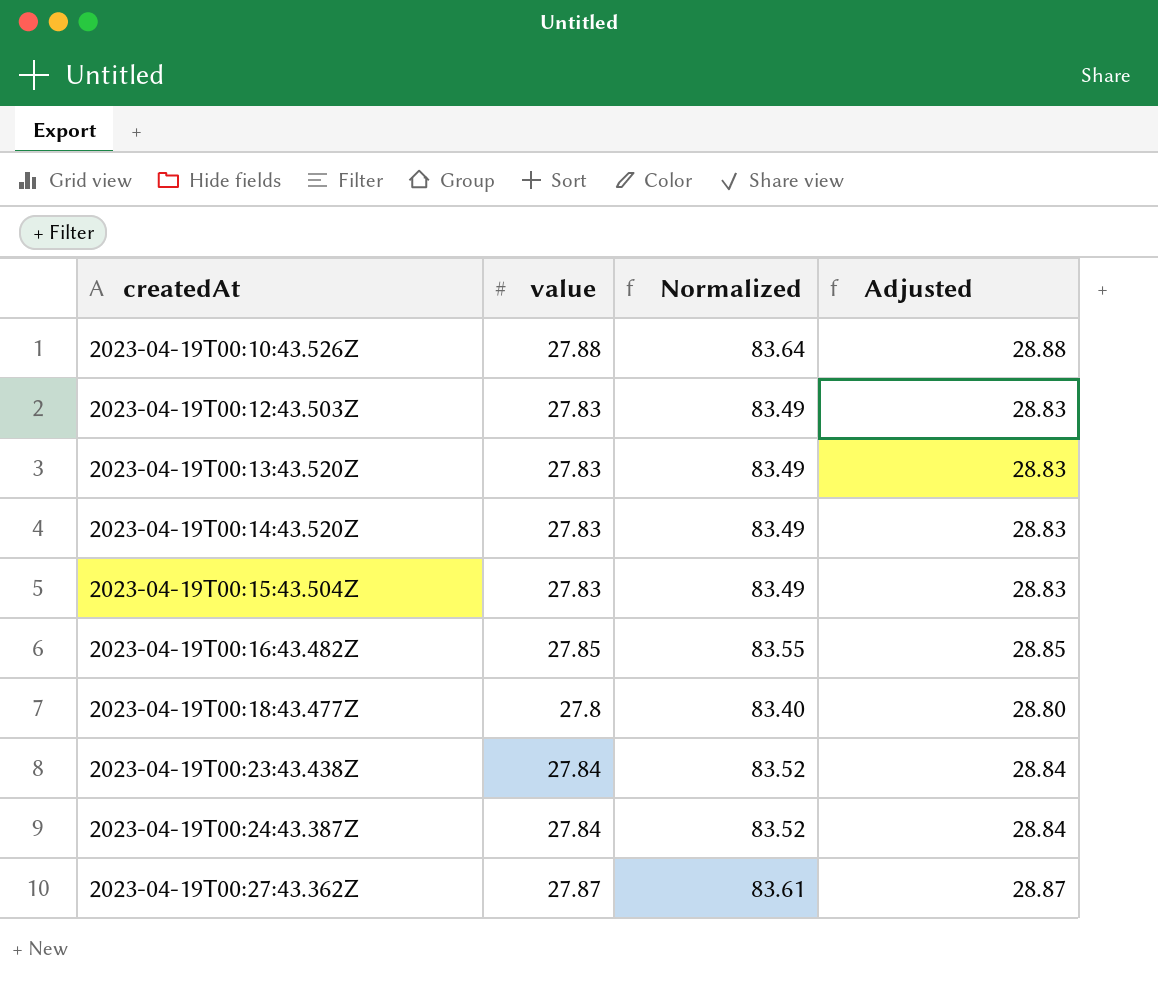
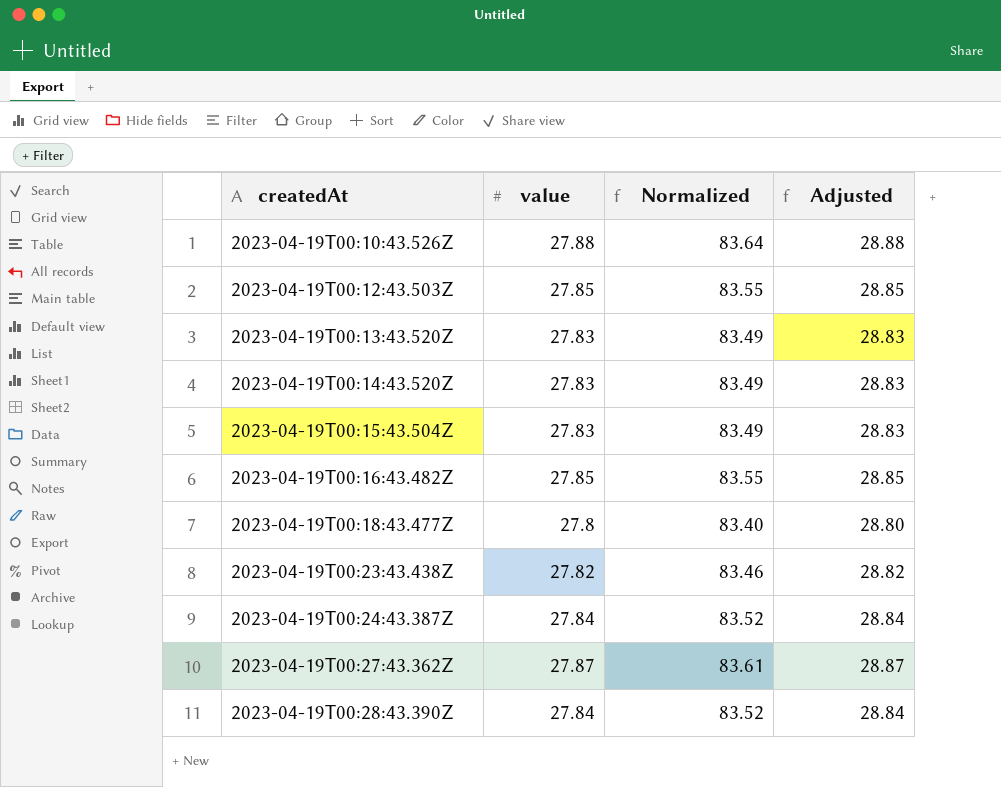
2023-04-19T00:12:43.503Z | value: 27.83 -> 27.85
2023-04-19T00:12:43.503Z | Normalized: 83.49 -> 83.55
2023-04-19T00:12:43.503Z | Adjusted: 28.83 -> 28.85
2023-04-19T00:23:43.438Z | value: 27.84 -> 27.82
2023-04-19T00:23:43.438Z | Normalized: 83.52 -> 83.46
2023-04-19T00:23:43.438Z | Adjusted: 28.84 -> 28.82
row 2023-04-19T00:28:43.390Z: none -> 27.84 | 83.52 | 28.84

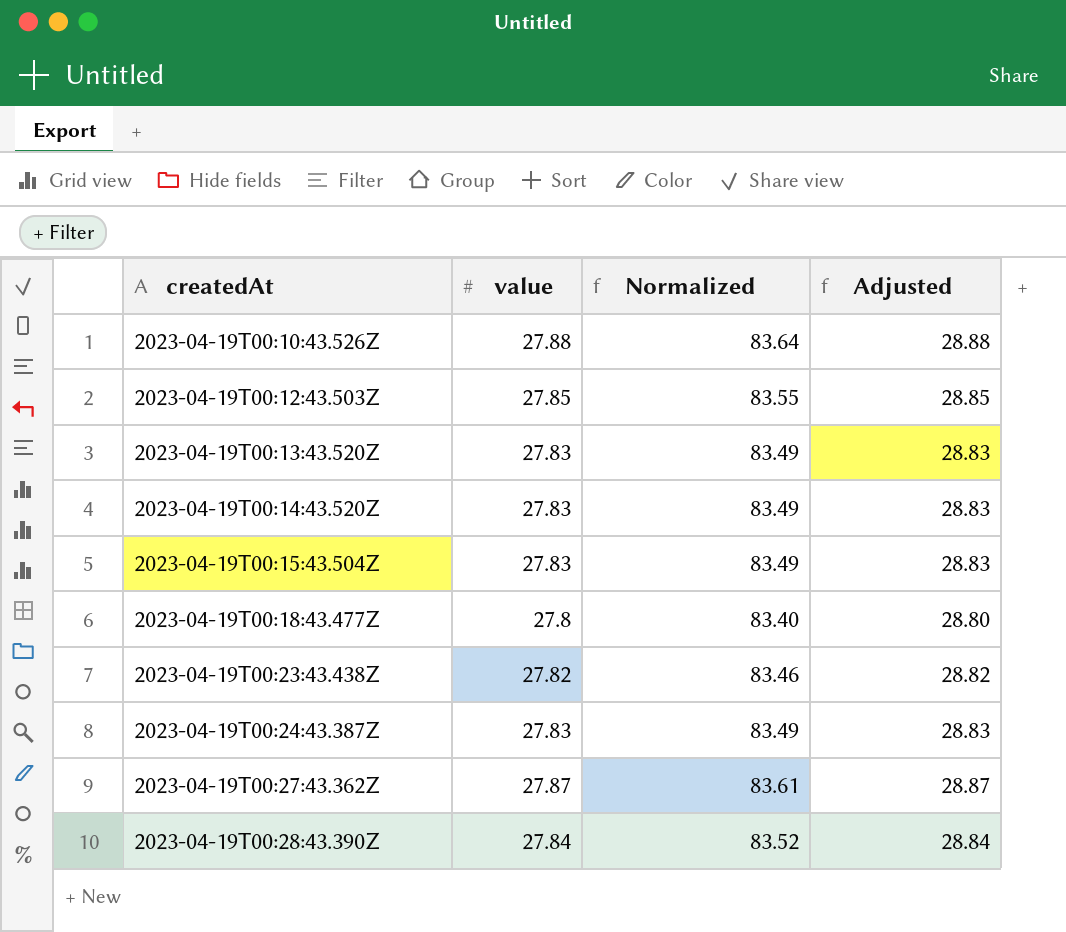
row 2023-04-19T00:16:43.482Z: 27.85 | 83.55 | 28.85 -> none
2023-04-19T00:24:43.387Z | value: 27.84 -> 27.83
2023-04-19T00:24:43.387Z | Normalized: 83.52 -> 83.49
2023-04-19T00:24:43.387Z | Adjusted: 28.84 -> 28.83

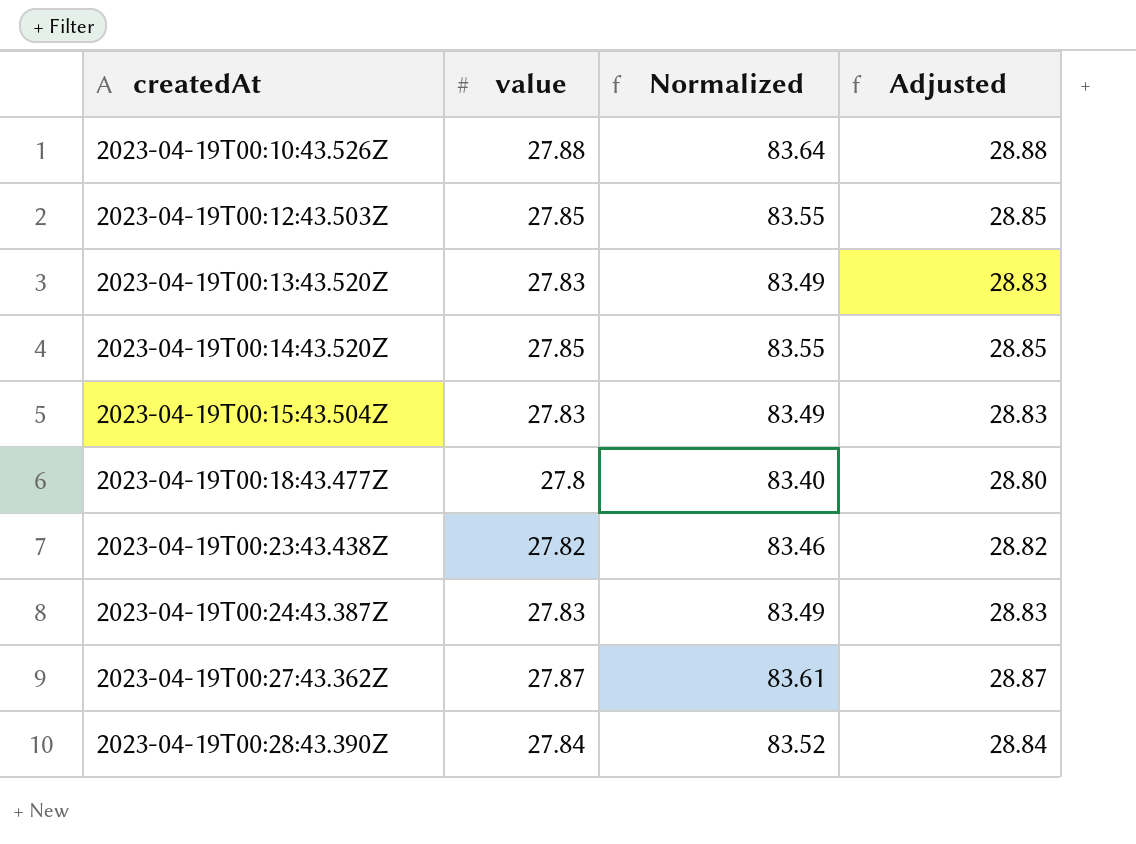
2023-04-19T00:14:43.520Z | value: 27.83 -> 27.85
2023-04-19T00:14:43.520Z | Normalized: 83.49 -> 83.55
2023-04-19T00:14:43.520Z | Adjusted: 28.83 -> 28.85

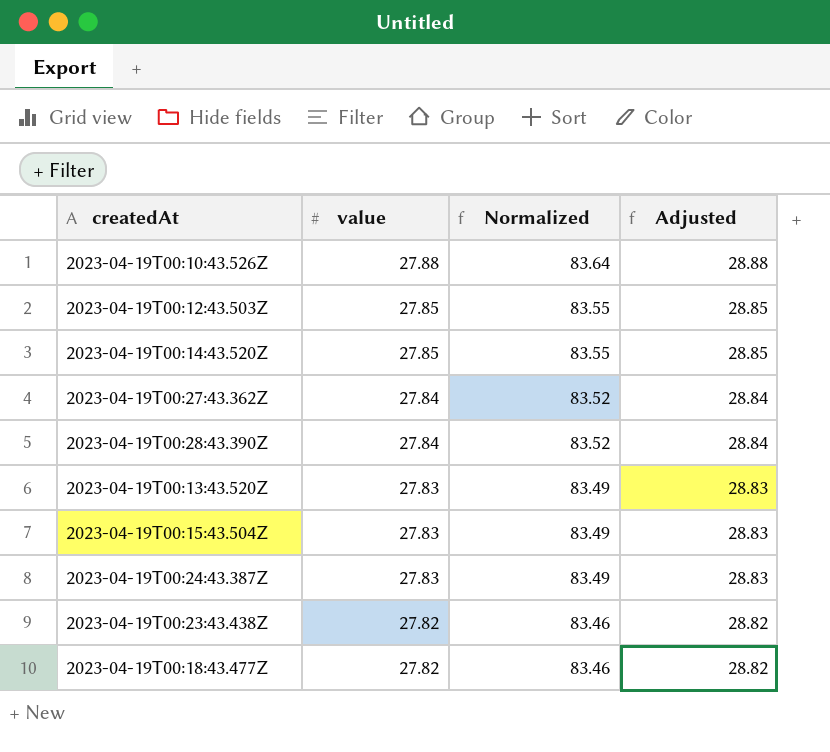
row order: createdAt ascending -> value descending
2023-04-19T00:27:43.362Z | value: 27.87 -> 27.84
2023-04-19T00:27:43.362Z | Normalized: 83.61 -> 83.52
2023-04-19T00:27:43.362Z | Adjusted: 28.87 -> 28.84
2023-04-19T00:18:43.477Z | value: 27.8 -> 27.82
2023-04-19T00:18:43.477Z | Normalized: 83.40 -> 83.46
2023-04-19T00:18:43.477Z | Adjusted: 28.80 -> 28.82

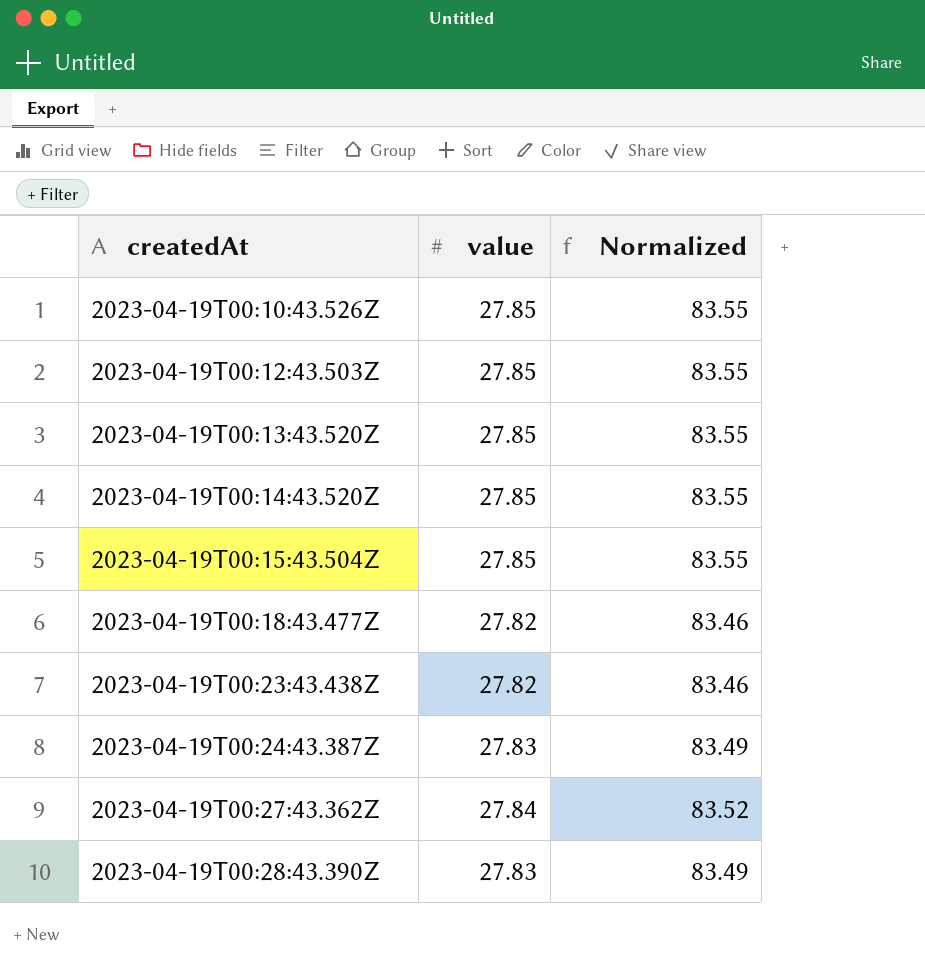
row order: value descending -> createdAt ascending
column Adjusted | formula: [value] + 1 -> none
2023-04-19T00:10:43.526Z | value: 27.88 -> 27.85
2023-04-19T00:10:43.526Z | Normalized: 83.64 -> 83.55
2023-04-19T00:13:43.520Z | value: 27.83 -> 27.85
2023-04-19T00:13:43.520Z | Normalized: 83.49 -> 83.55
2023-04-19T00:15:43.504Z | value: 27.83 -> 27.85
2023-04-19T00:15:43.504Z | Normalized: 83.49 -> 83.55
2023-04-19T00:28:43.390Z | value: 27.84 -> 27.83
2023-04-19T00:28:43.390Z | Normalized: 83.52 -> 83.49

